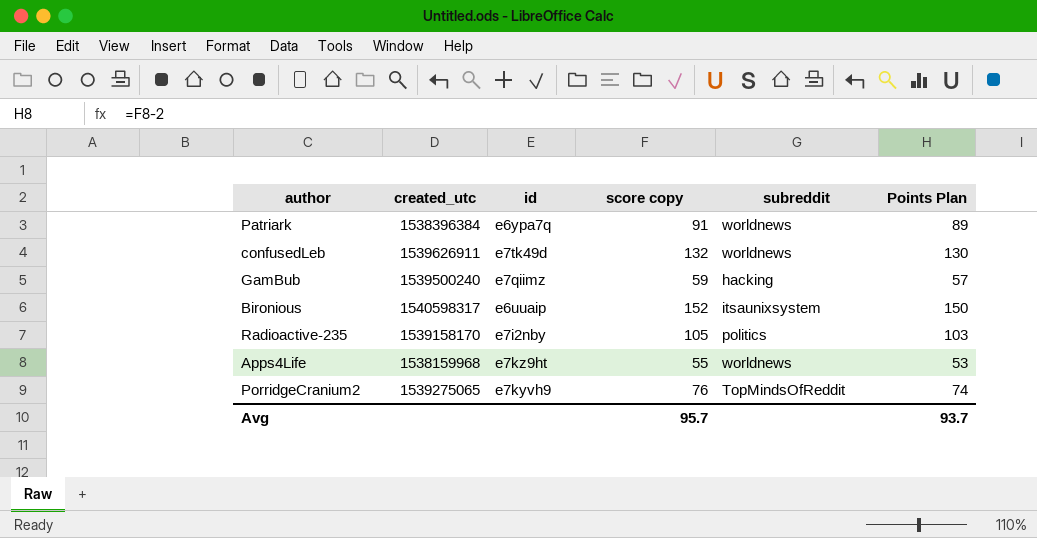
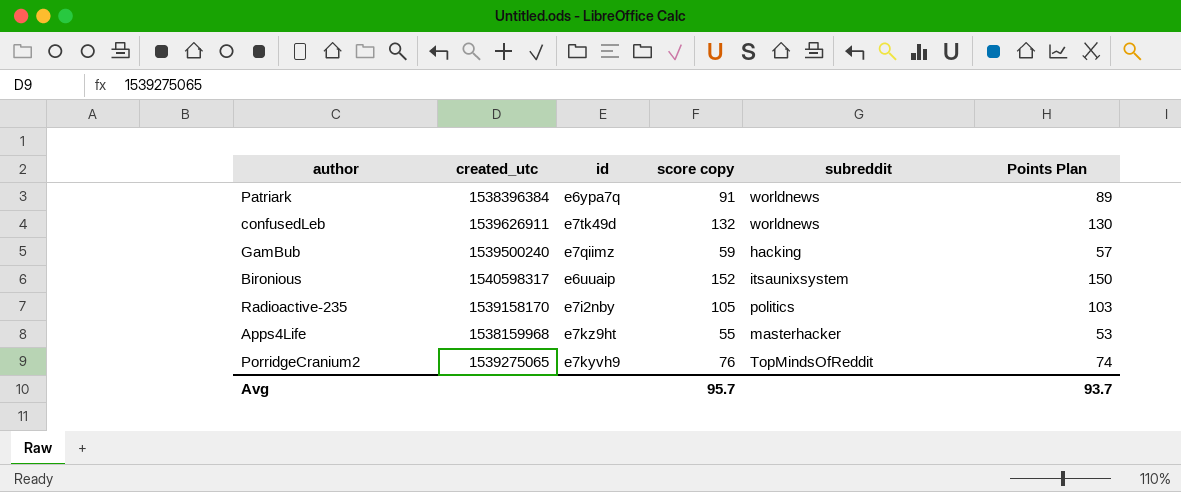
Apps4Life | subreddit: worldnews -> masterhacker

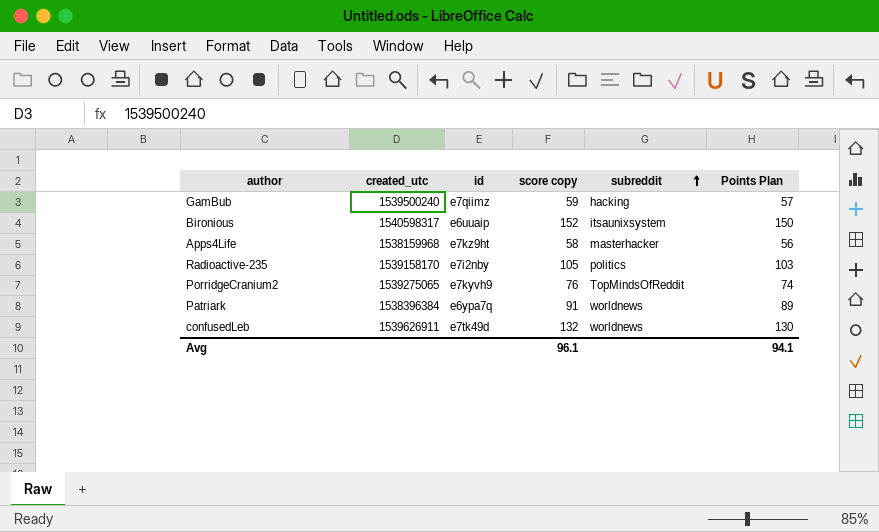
row order: none -> subreddit ascending
Apps4Life | score copy: 55 -> 58
Apps4Life | Points Plan: 53 -> 56
Avg | score copy: 95.7 -> 96.1
Avg | Points Plan: 93.7 -> 94.1

